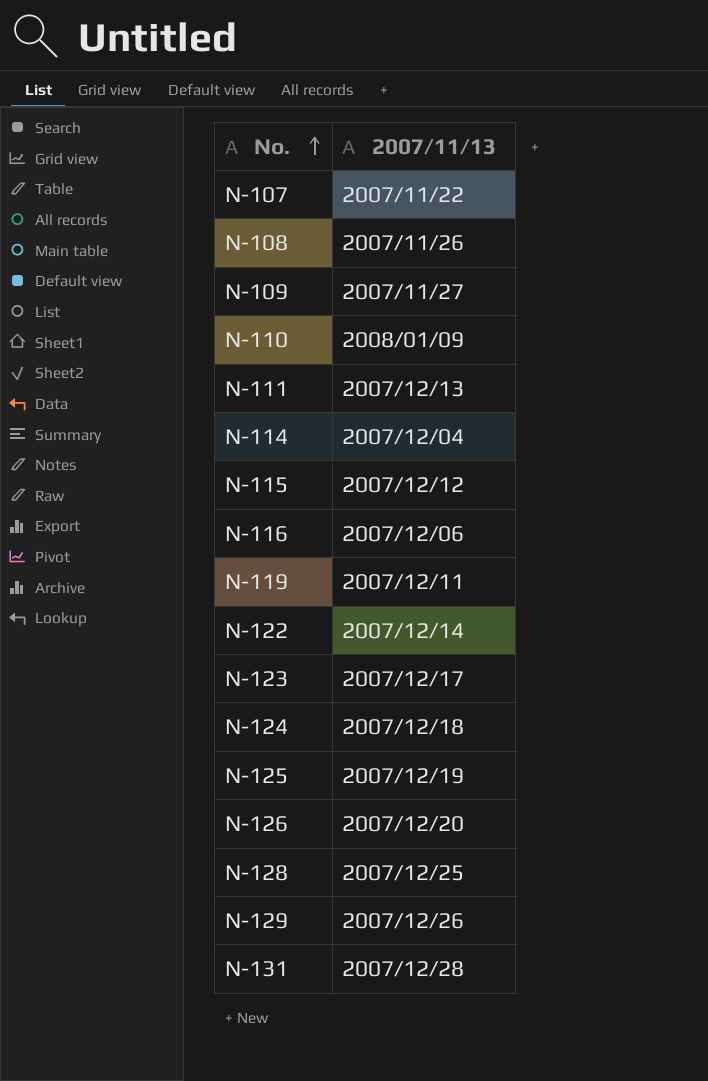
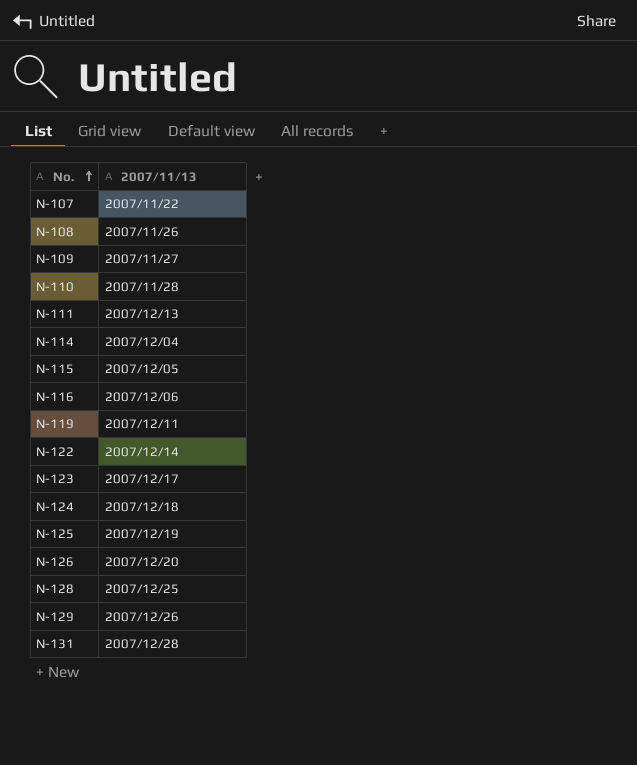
N-110 | 2007/11/13: 2008/01/09 -> 2007/11/28
N-115 | 2007/11/13: 2007/12/12 -> 2007/12/05

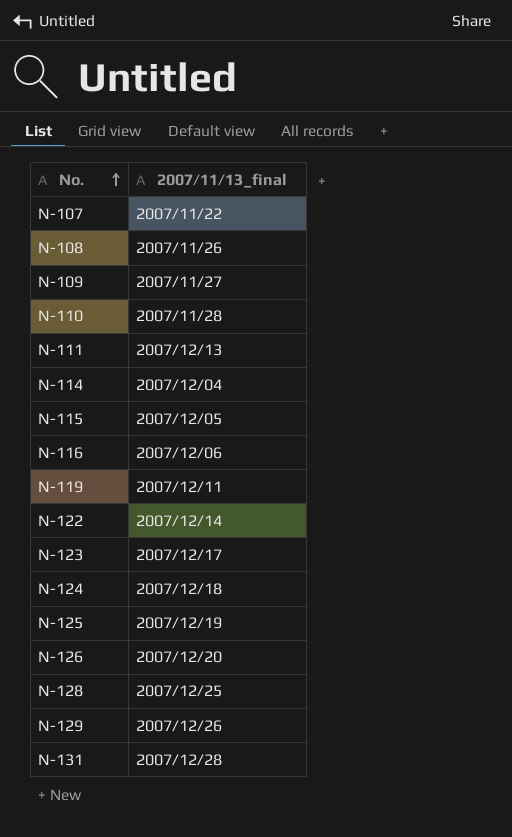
column name: 2007/11/13 -> 2007/11/13_final

